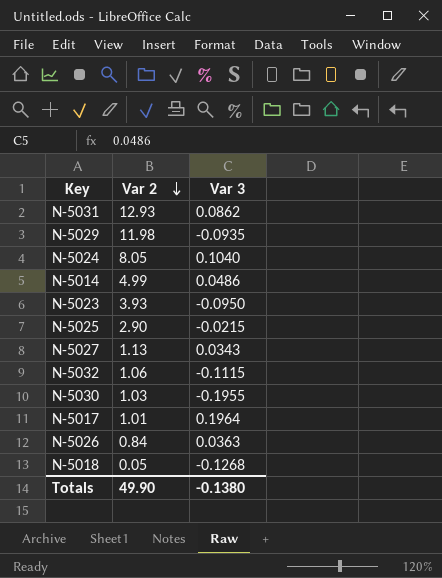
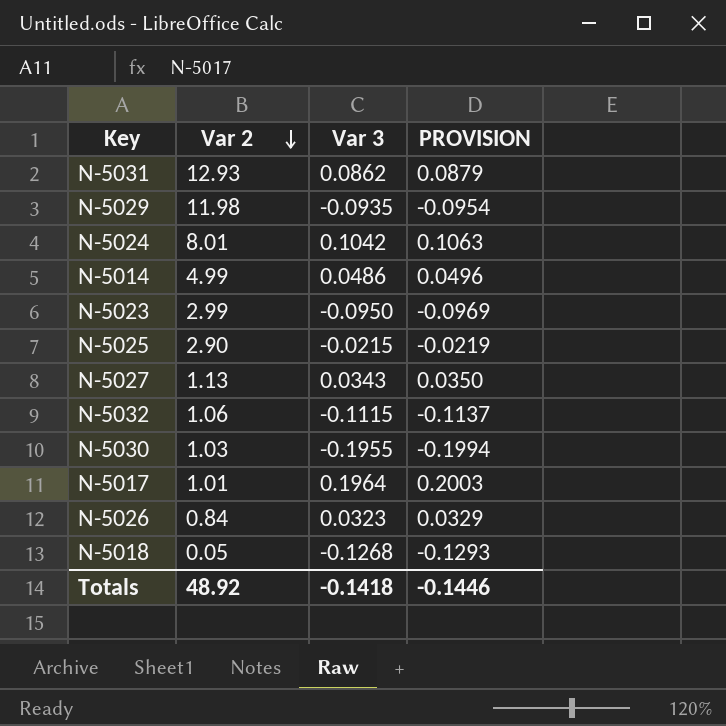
column PROVISION | formula: none -> [Var 3] * 1.02
N-5024 | Var 2: 8.05 -> 8.01
N-5024 | Var 3: 0.1040 -> 0.1042
N-5023 | Var 2: 3.93 -> 2.99
N-5026 | Var 3: 0.0363 -> 0.0323
Totals | Var 2: 49.90 -> 48.92
Totals | Var 3: -0.1380 -> -0.1418

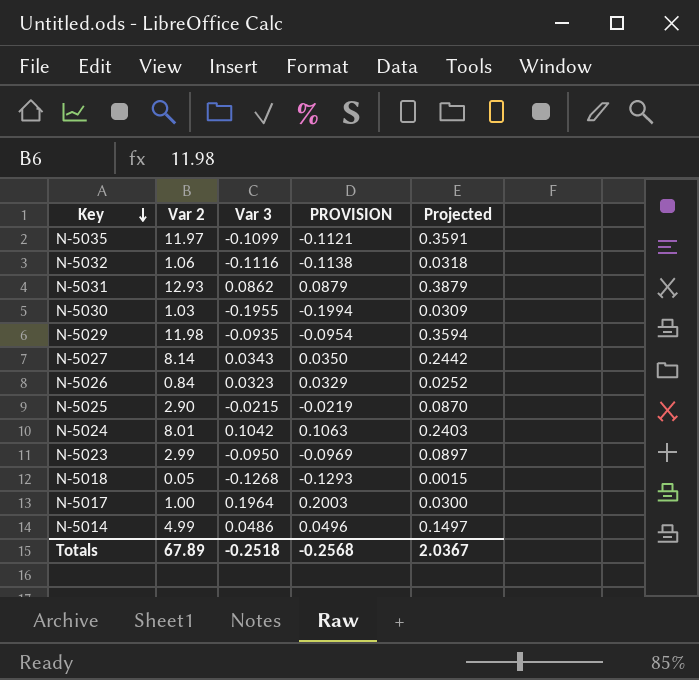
row order: Var 2 descending -> Key descending
column Projected | formula: none -> [Var 2] * 0.03
row N-5035: none -> 11.97 | -0.1099 | -0.1121 | 0.3591
N-5032 | Var 3: -0.1115 -> -0.1116
N-5032 | PROVISION: -0.1137 -> -0.1138
N-5027 | Var 2: 1.13 -> 8.14
N-5017 | Var 2: 1.01 -> 1.00
Totals | Var 2: 48.92 -> 67.89
Totals | Var 3: -0.1418 -> -0.2518
Totals | PROVISION: -0.1446 -> -0.2568

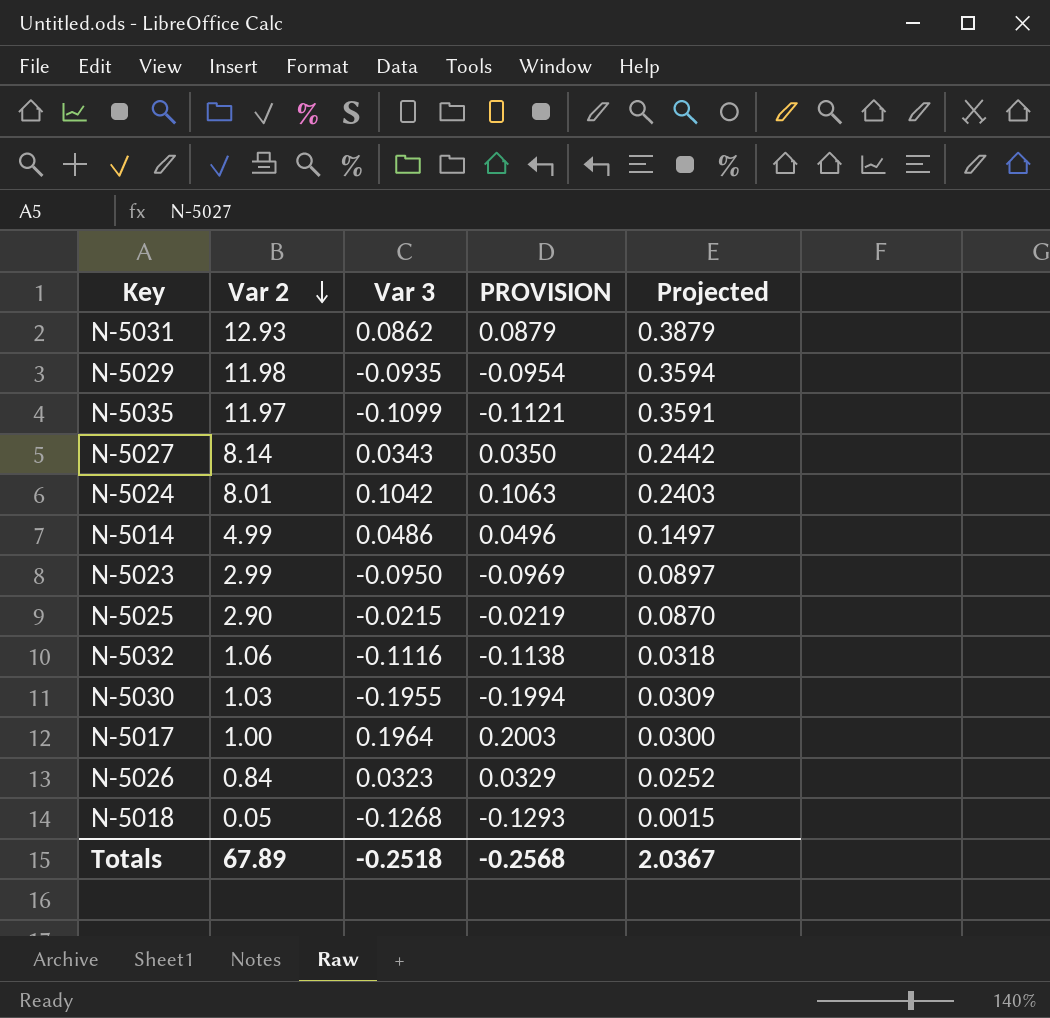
row order: Key descending -> Var 2 descending

